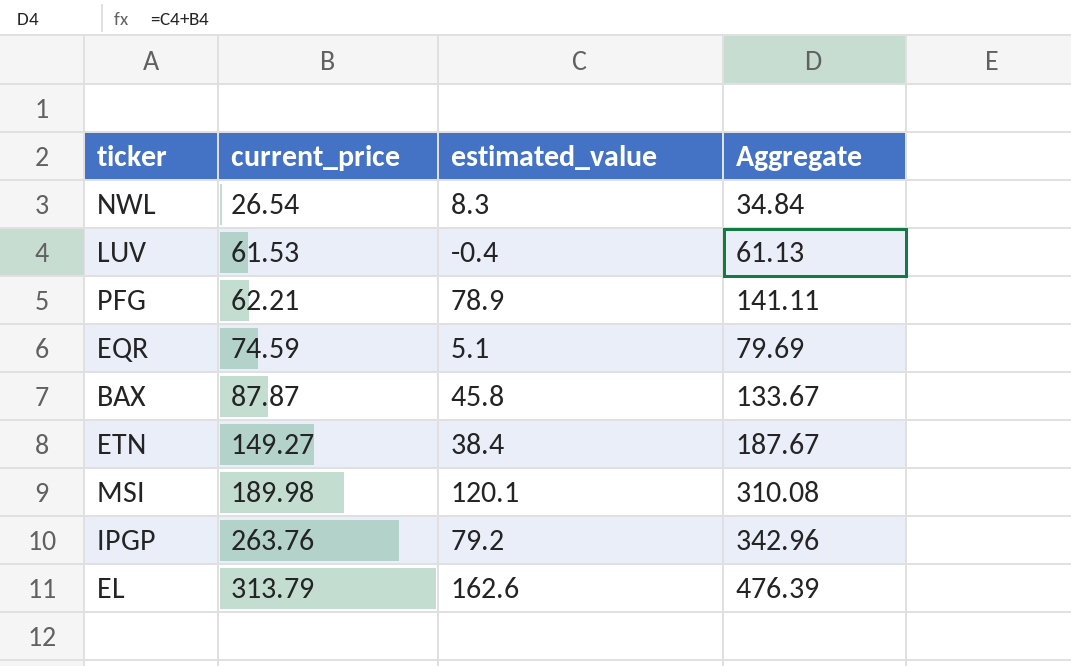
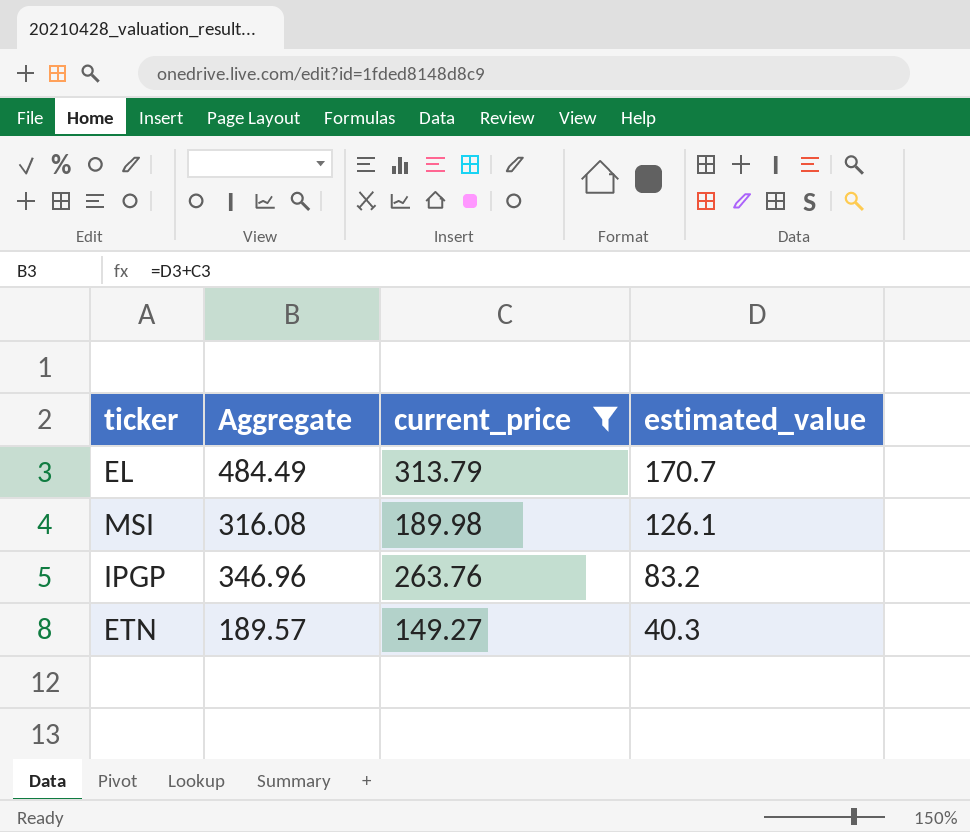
filter: none -> current_price >= 149.27
row order: current_price ascending -> estimated_value descending
column Aggregate | position: 4 -> 2
EL | Aggregate: 476.39 -> 484.49
EL | estimated_value: 162.6 -> 170.7
MSI | Aggregate: 310.08 -> 316.08
MSI | estimated_value: 120.1 -> 126.1
IPGP | Aggregate: 342.96 -> 346.96
IPGP | estimated_value: 79.2 -> 83.2
ETN | Aggregate: 187.67 -> 189.57
ETN | estimated_value: 38.4 -> 40.3

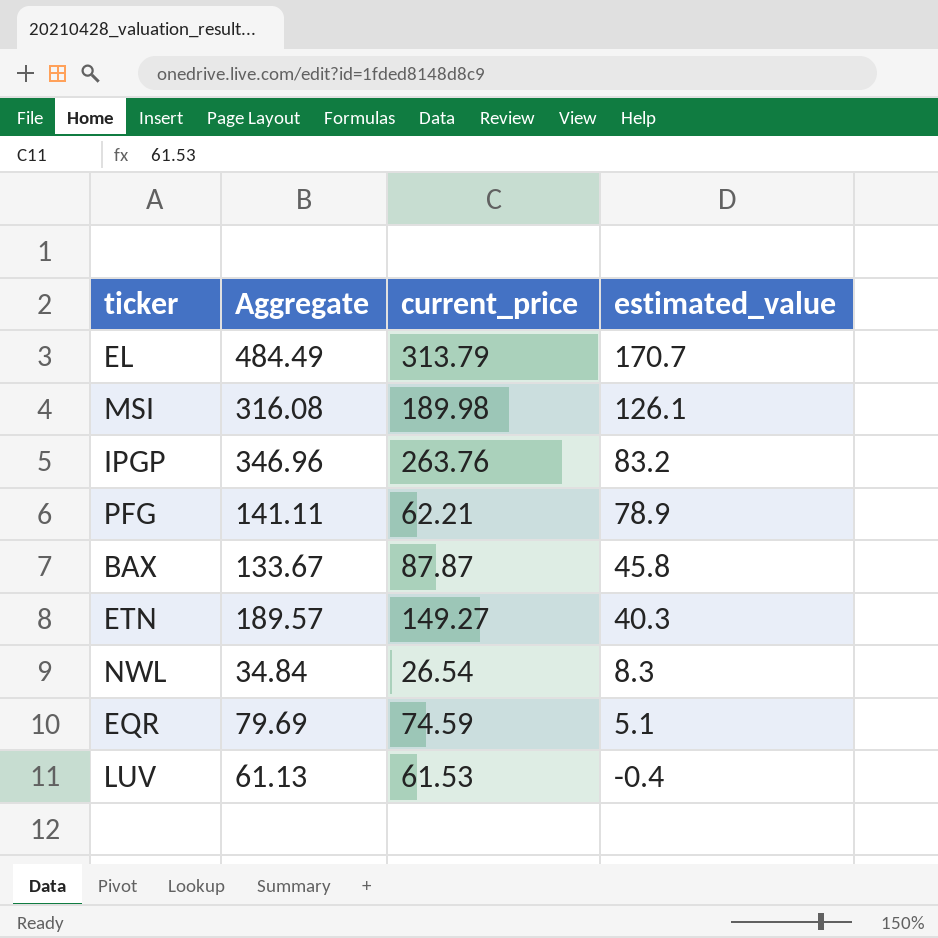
filter: current_price >= 149.27 -> none

